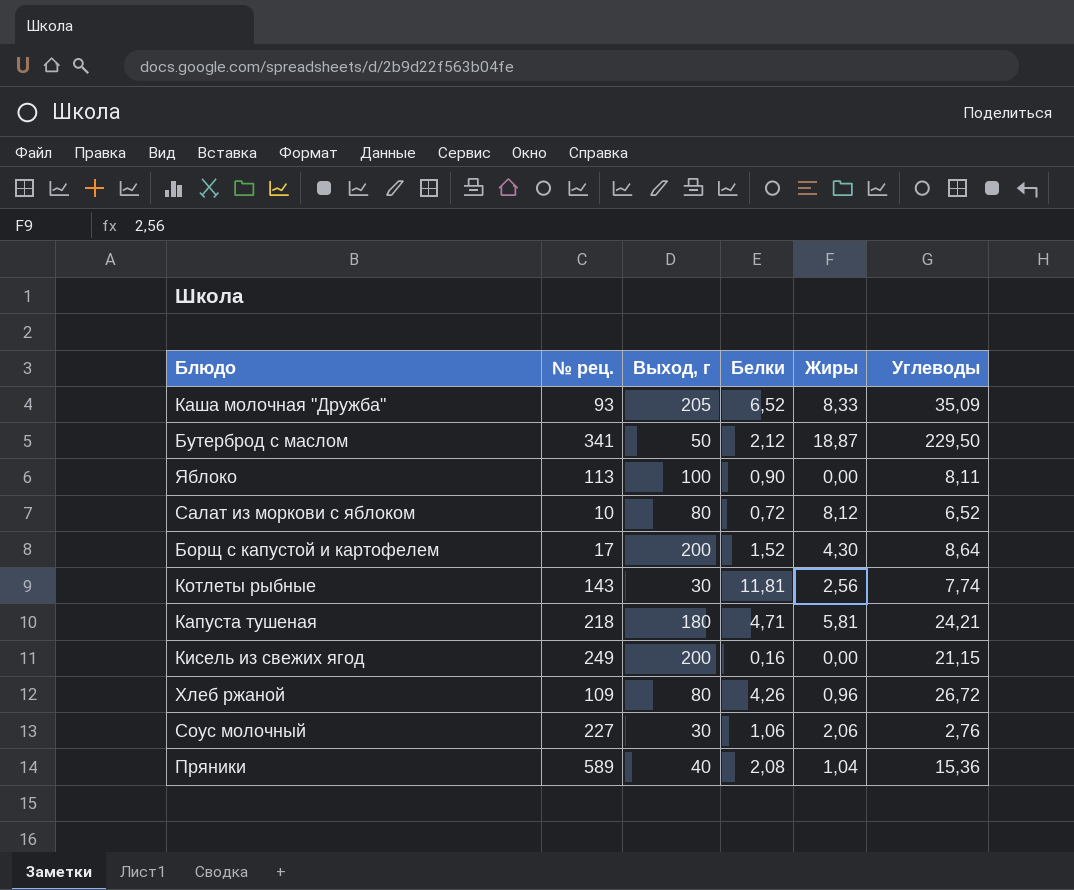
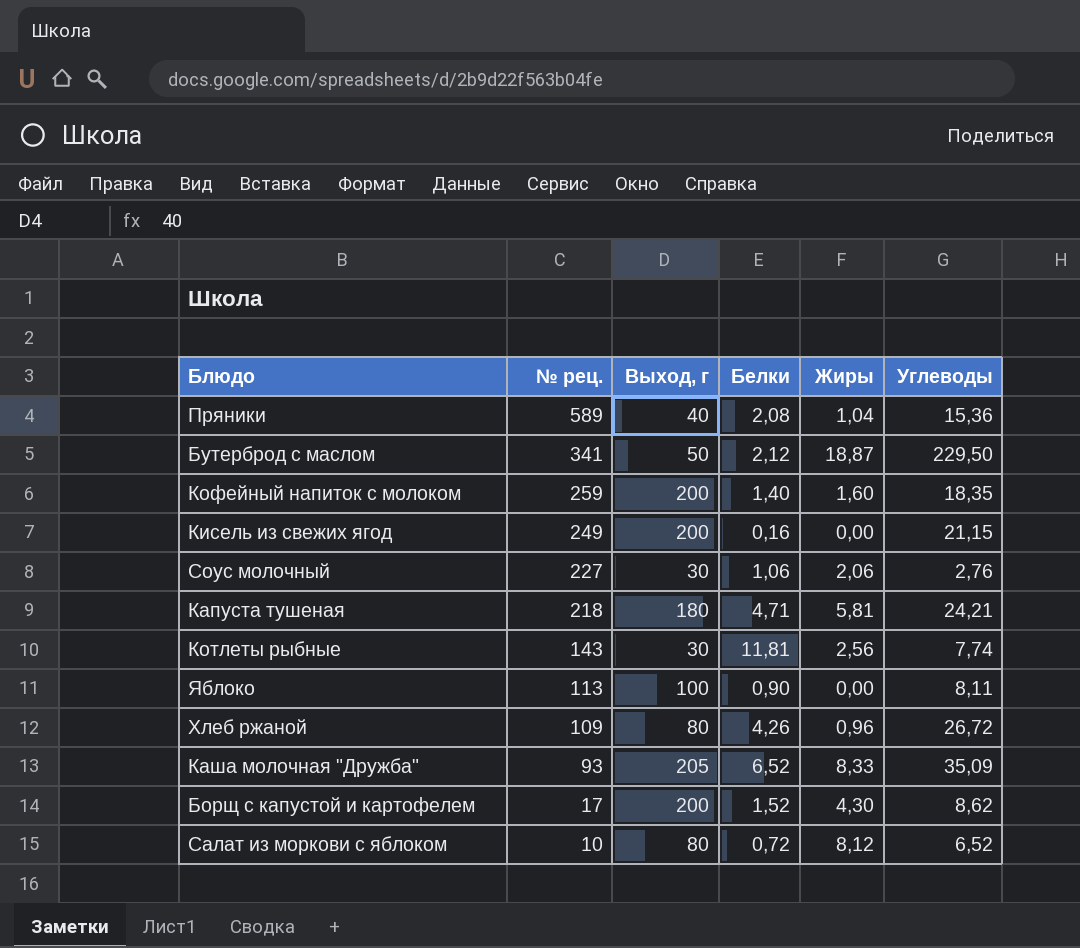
row order: none -> № рец. descending
row Кофейный напиток с молоком: none -> 259 | 200 | 1,40 | 1,60 | 18,35
Борщ с капустой и картофелем | Углеводы: 8,64 -> 8,62

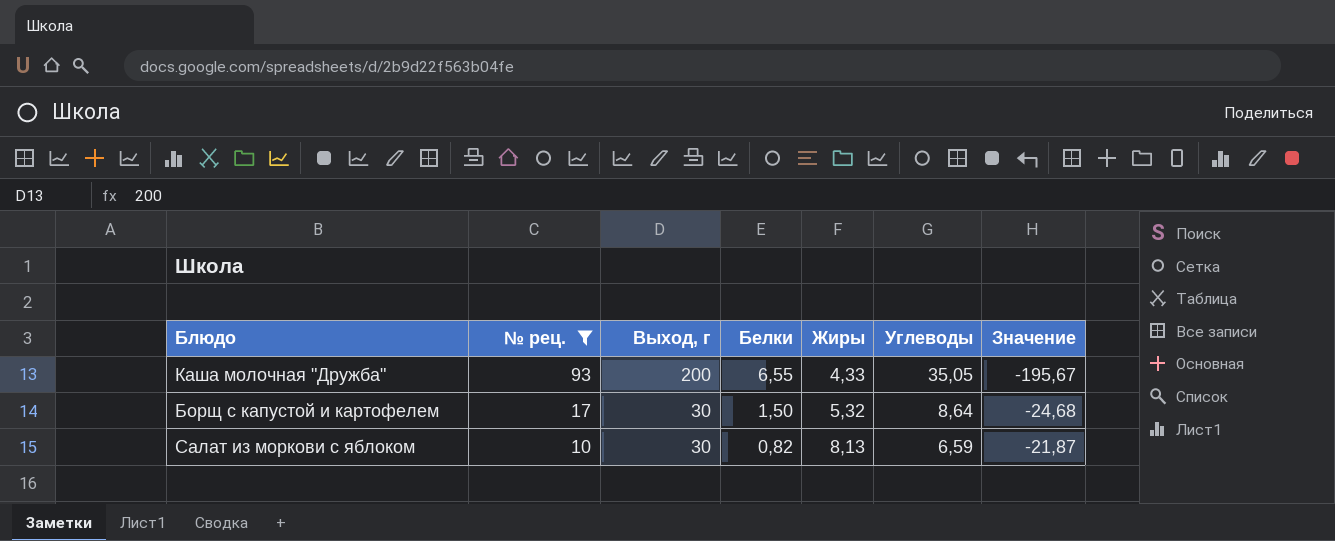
filter: none -> № рец. <= 93
column Значение | formula: none -> [Жиры] - [Выход, г]
Каша молочная "Дружба" | Выход, г: 205 -> 200
Каша молочная "Дружба" | Белки: 6,52 -> 6,55
Каша молочная "Дружба" | Жиры: 8,33 -> 4,33
Каша молочная "Дружба" | Углеводы: 35,09 -> 35,05
Борщ с капустой и картофелем | Выход, г: 200 -> 30
Борщ с капустой и картофелем | Белки: 1,52 -> 1,50
Борщ с капустой и картофелем | Жиры: 4,30 -> 5,32
Борщ с капустой и картофелем | Углеводы: 8,62 -> 8,64
Салат из моркови с яблоком | Выход, г: 80 -> 30
Салат из моркови с яблоком | Белки: 0,72 -> 0,82
Салат из моркови с яблоком | Жиры: 8,12 -> 8,13
Салат из моркови с яблоком | Углеводы: 6,52 -> 6,59

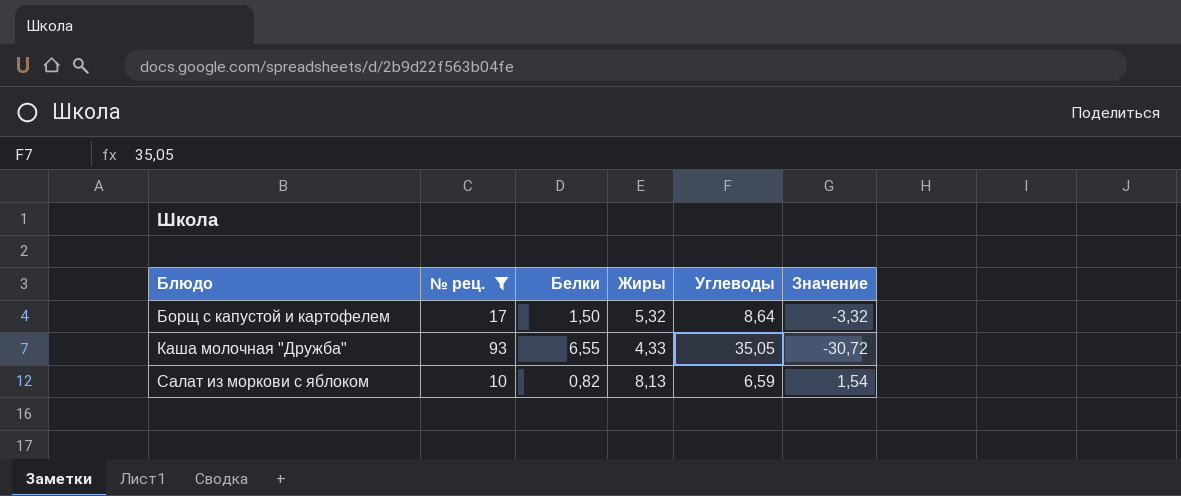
row order: № рец. descending -> Блюдо ascending
column Выход, г | position: 3 -> none
column Значение | formula: [Жиры] - [Выход, г] -> [Жиры] - [Углеводы]

